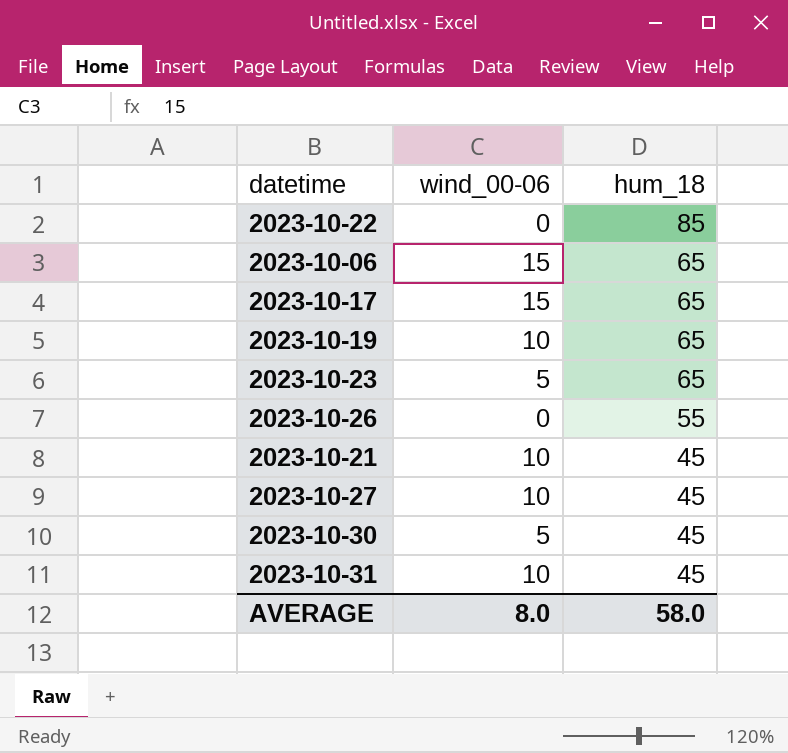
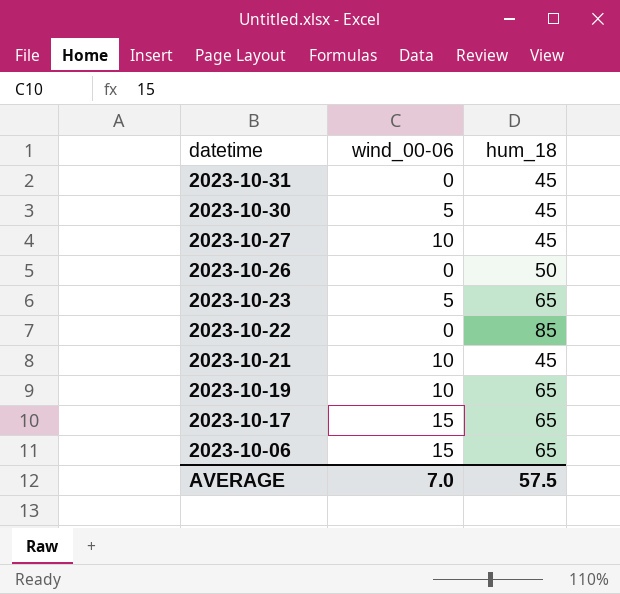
row order: hum_18 descending -> datetime descending
2023-10-31 | wind_00-06: 10 -> 0
2023-10-26 | hum_18: 55 -> 50
AVERAGE | wind_00-06: 8.0 -> 7.0
AVERAGE | hum_18: 58.0 -> 57.5

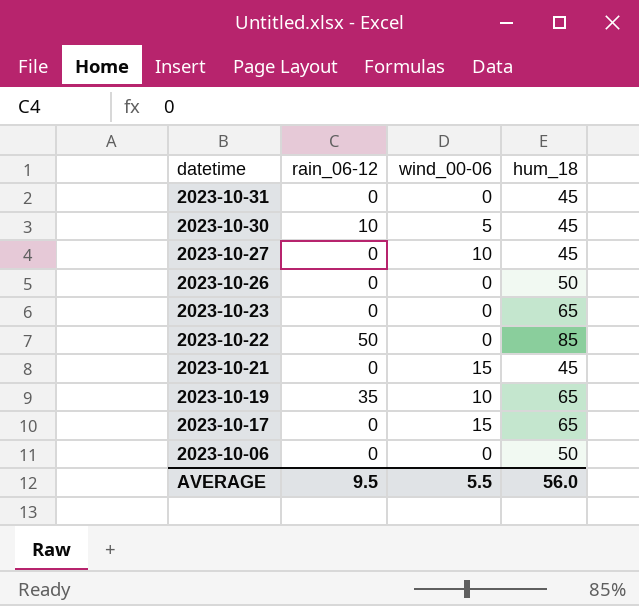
column rain_06-12 | position: none -> 2
2023-10-23 | wind_00-06: 5 -> 0
2023-10-21 | wind_00-06: 10 -> 15
2023-10-06 | wind_00-06: 15 -> 0
2023-10-06 | hum_18: 65 -> 50
AVERAGE | wind_00-06: 7.0 -> 5.5
AVERAGE | hum_18: 57.5 -> 56.0

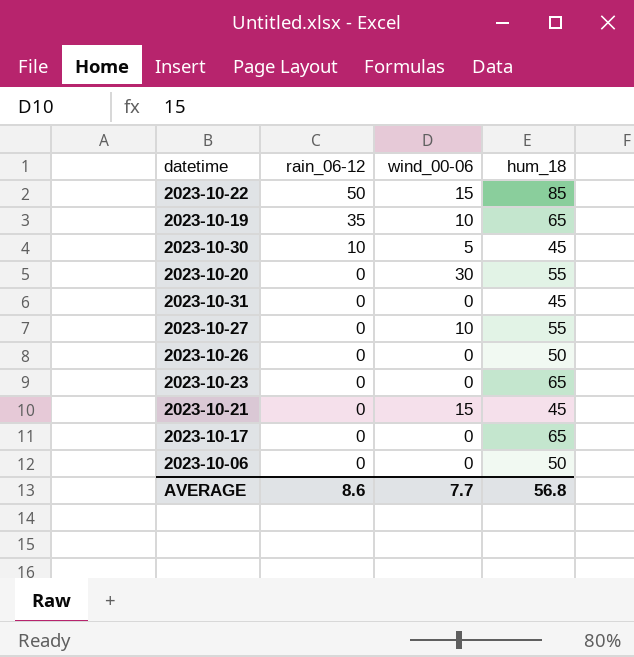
row order: datetime descending -> rain_06-12 descending
2023-10-22 | wind_00-06: 0 -> 15
row 2023-10-20: none -> 0 | 30 | 55
2023-10-27 | hum_18: 45 -> 55
2023-10-17 | wind_00-06: 15 -> 0
AVERAGE | rain_06-12: 9.5 -> 8.6
AVERAGE | wind_00-06: 5.5 -> 7.7
AVERAGE | hum_18: 56.0 -> 56.8

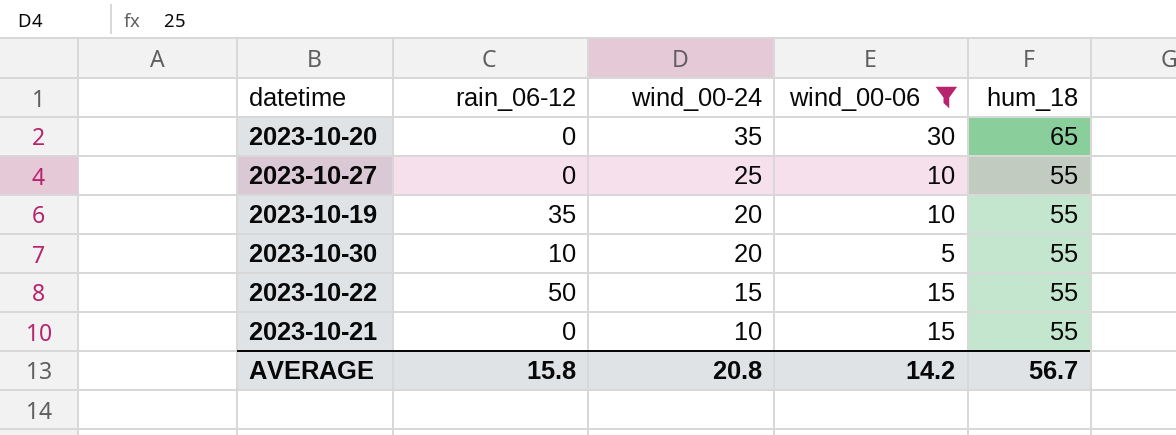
filter: none -> wind_00-06 != 0
row order: rain_06-12 descending -> wind_00-24 descending
column wind_00-24 | position: none -> 3
2023-10-20 | hum_18: 55 -> 65
2023-10-19 | hum_18: 65 -> 55
2023-10-30 | hum_18: 45 -> 55
2023-10-22 | hum_18: 85 -> 55
2023-10-21 | hum_18: 45 -> 55
AVERAGE | rain_06-12: 8.6 -> 15.8
AVERAGE | wind_00-06: 7.7 -> 14.2
AVERAGE | hum_18: 56.8 -> 56.7

